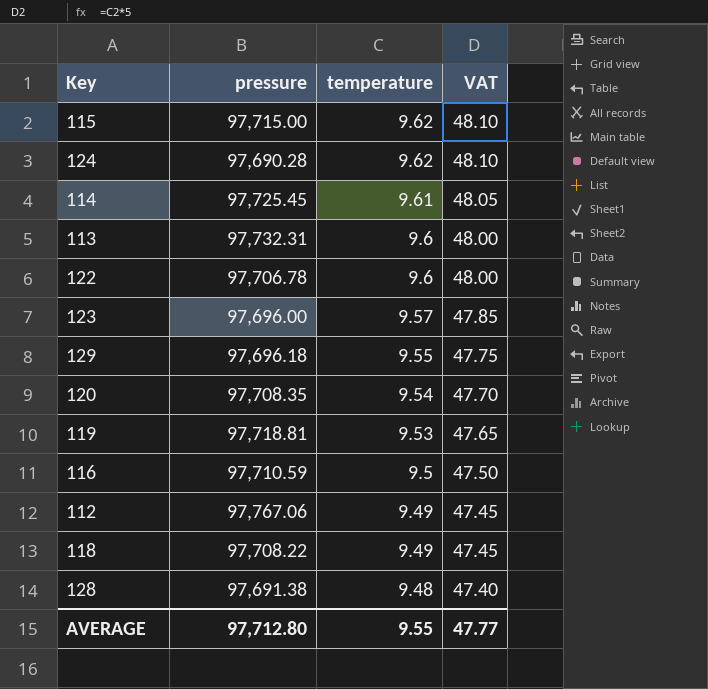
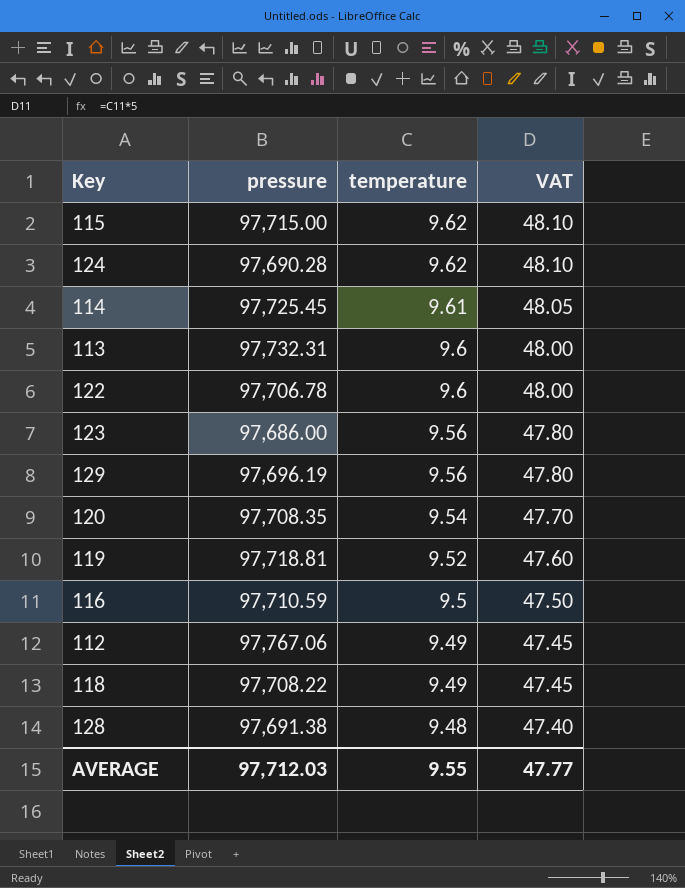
123 | pressure: 97,696.00 -> 97,686.00
123 | temperature: 9.57 -> 9.56
123 | VAT: 47.85 -> 47.80
129 | pressure: 97,696.18 -> 97,696.19
129 | temperature: 9.55 -> 9.56
129 | VAT: 47.75 -> 47.80
119 | temperature: 9.53 -> 9.52
119 | VAT: 47.65 -> 47.60
AVERAGE | pressure: 97,712.80 -> 97,712.03

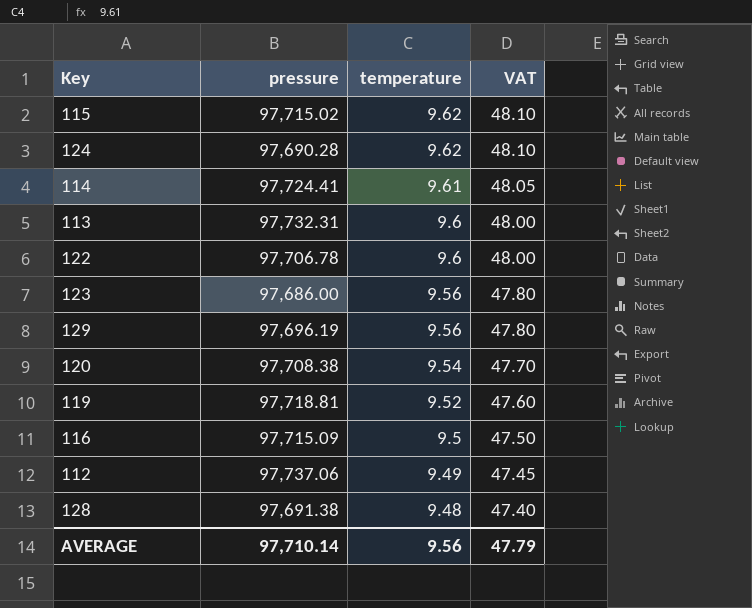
row 118: 97,708.22 | 9.49 | 47.45 -> none
115 | pressure: 97,715.00 -> 97,715.02
114 | pressure: 97,725.45 -> 97,724.41
120 | pressure: 97,708.35 -> 97,708.38
116 | pressure: 97,710.59 -> 97,715.09
112 | pressure: 97,767.06 -> 97,737.06
AVERAGE | pressure: 97,712.03 -> 97,710.14
AVERAGE | temperature: 9.55 -> 9.56
AVERAGE | VAT: 47.77 -> 47.79

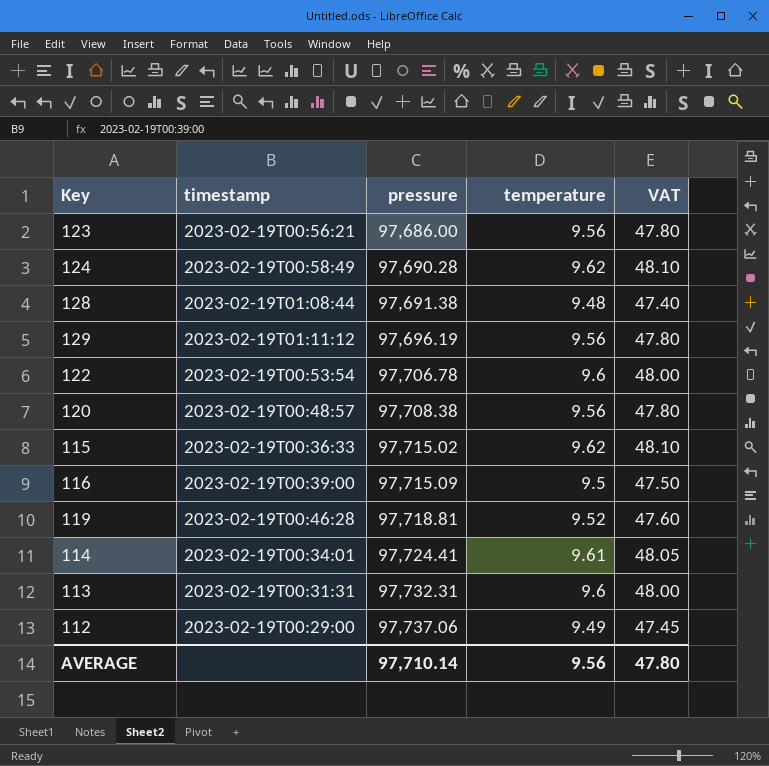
row order: temperature descending -> pressure ascending
column timestamp | position: none -> 2
120 | temperature: 9.54 -> 9.56
120 | VAT: 47.70 -> 47.80
AVERAGE | VAT: 47.79 -> 47.80

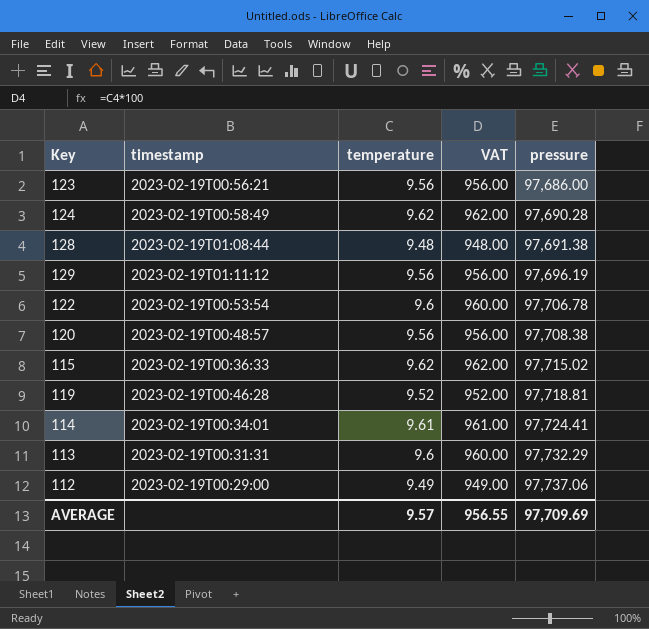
column VAT | formula: [temperature] * 5 -> [temperature] * 100
column pressure | position: 3 -> 5
row 116: 2023-02-19T00:39:00 | 97,715.09 | 9.5 | 47.50 -> none
113 | pressure: 97,732.31 -> 97,732.29
AVERAGE | temperature: 9.56 -> 9.57
AVERAGE | VAT: 47.80 -> 956.55
AVERAGE | pressure: 97,710.14 -> 97,709.69

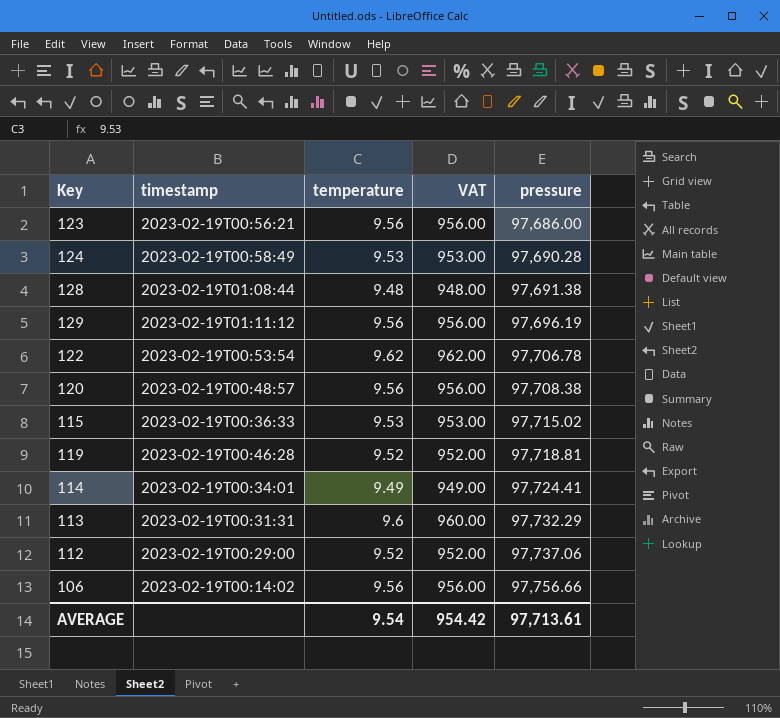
124 | temperature: 9.62 -> 9.53
124 | VAT: 962.00 -> 953.00
122 | temperature: 9.6 -> 9.62
122 | VAT: 960.00 -> 962.00
115 | temperature: 9.62 -> 9.53
115 | VAT: 962.00 -> 953.00
114 | temperature: 9.61 -> 9.49
114 | VAT: 961.00 -> 949.00
112 | temperature: 9.49 -> 9.52
112 | VAT: 949.00 -> 952.00
row 106: none -> 2023-02-19T00:14:02 | 9.56 | 956.00 | 97,756.66
AVERAGE | temperature: 9.57 -> 9.54
AVERAGE | VAT: 956.55 -> 954.42
AVERAGE | pressure: 97,709.69 -> 97,713.61

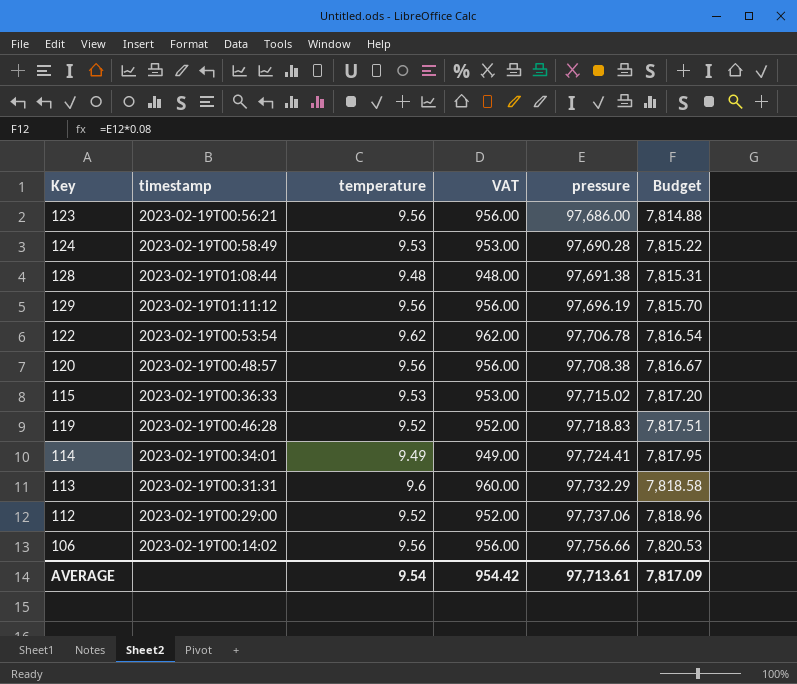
column Budget | formula: none -> [pressure] * 0.08
119 | pressure: 97,718.81 -> 97,718.83

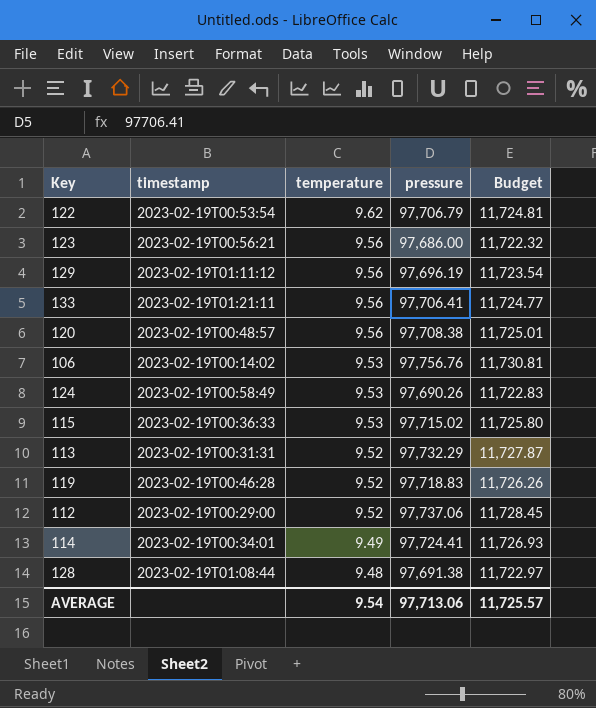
row order: pressure ascending -> temperature descending
column VAT | formula: [temperature] * 100 -> none
column Budget | formula: [pressure] * 0.08 -> [pressure] * 0.12
122 | pressure: 97,706.78 -> 97,706.79
row 133: none -> 2023-02-19T01:21:11 | 9.56 | 97,706.41 | 11,724.77
106 | temperature: 9.56 -> 9.53
106 | pressure: 97,756.66 -> 97,756.76
124 | pressure: 97,690.28 -> 97,690.26
113 | temperature: 9.6 -> 9.52
AVERAGE | pressure: 97,713.61 -> 97,713.06
AVERAGE | Budget: 7,817.09 -> 11,725.57

